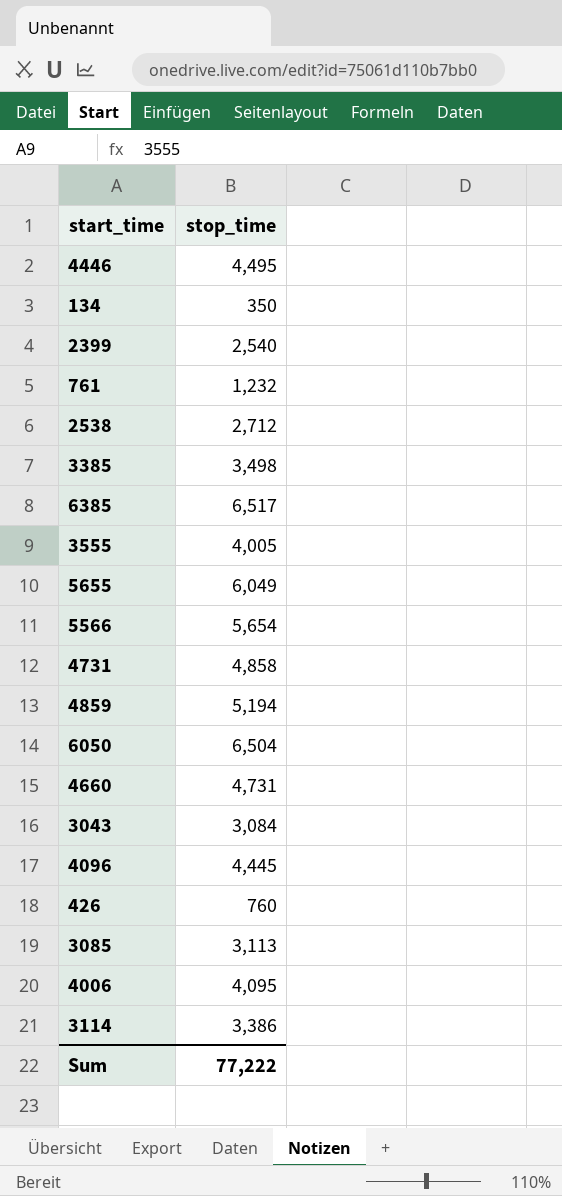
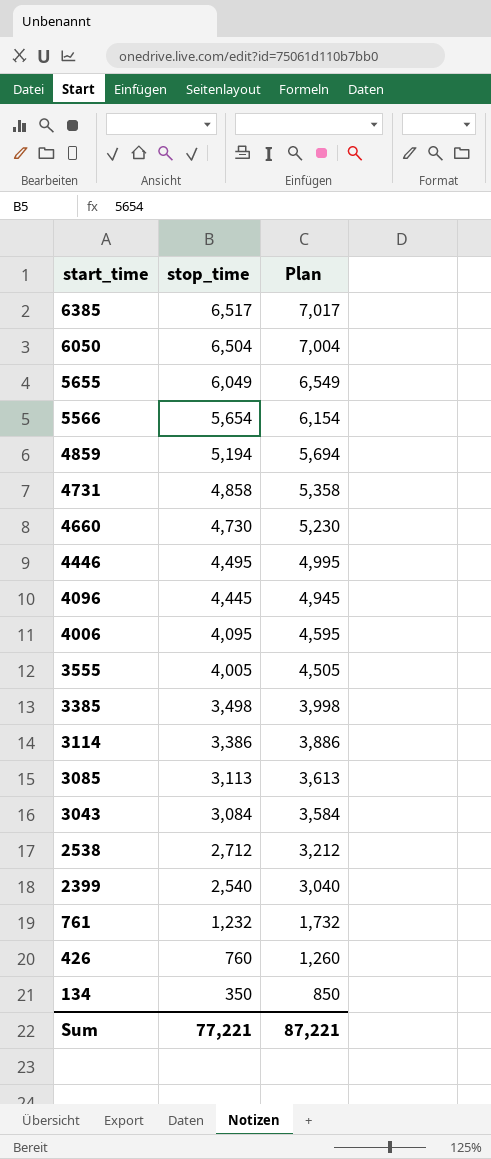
row order: none -> start_time descending
column Plan | formula: none -> [stop_time] + 500
4660 | stop_time: 4,731 -> 4,730
Sum | stop_time: 77,222 -> 77,221

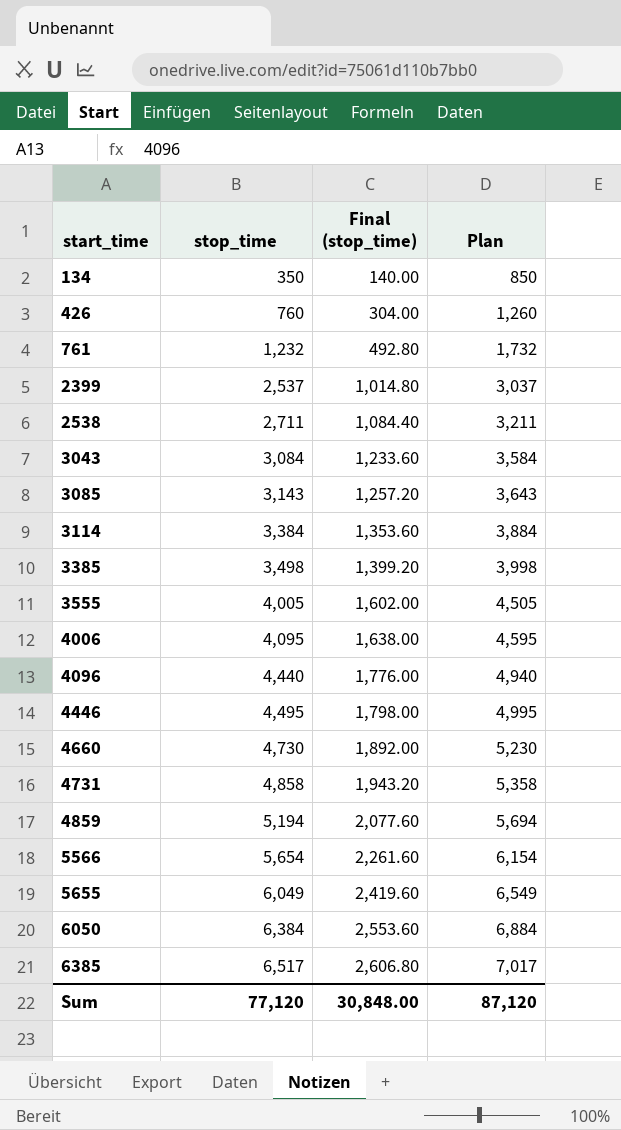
row order: start_time descending -> start_time ascending
column Final (stop_time) | formula: none -> [stop_time] * 0.4
2399 | stop_time: 2,540 -> 2,537
2399 | Plan: 3,040 -> 3,037
2538 | stop_time: 2,712 -> 2,711
2538 | Plan: 3,212 -> 3,211
3085 | stop_time: 3,113 -> 3,143
3085 | Plan: 3,613 -> 3,643
3114 | stop_time: 3,386 -> 3,384
3114 | Plan: 3,886 -> 3,884
4096 | stop_time: 4,445 -> 4,440
4096 | Plan: 4,945 -> 4,940
6050 | stop_time: 6,504 -> 6,384
6050 | Plan: 7,004 -> 6,884
Sum | stop_time: 77,221 -> 77,120
Sum | Plan: 87,221 -> 87,120

